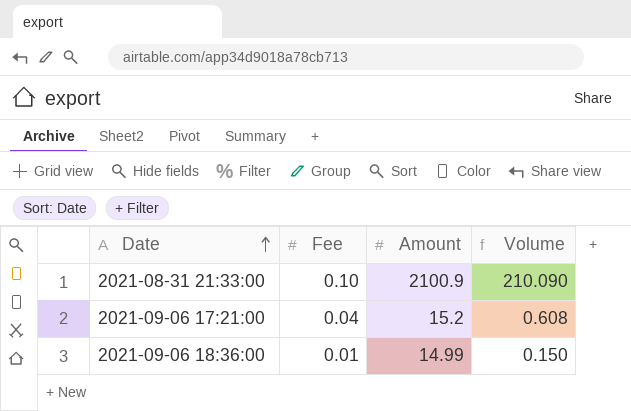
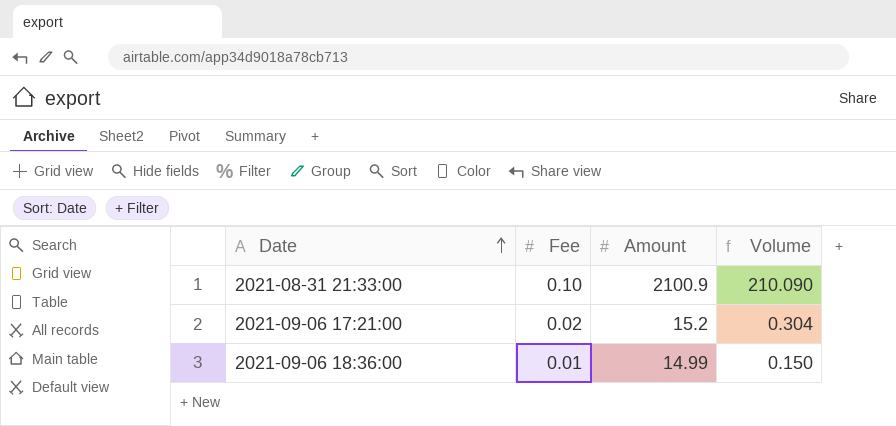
2021-09-06 17:21:00 | Fee: 0.04 -> 0.02
2021-09-06 17:21:00 | Volume: 0.608 -> 0.304

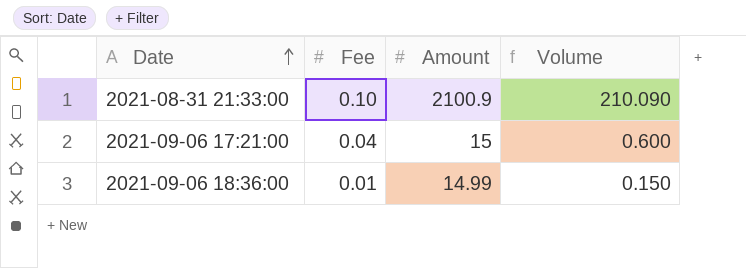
2021-09-06 17:21:00 | Fee: 0.02 -> 0.04
2021-09-06 17:21:00 | Amount: 15.2 -> 15
2021-09-06 17:21:00 | Volume: 0.304 -> 0.600

